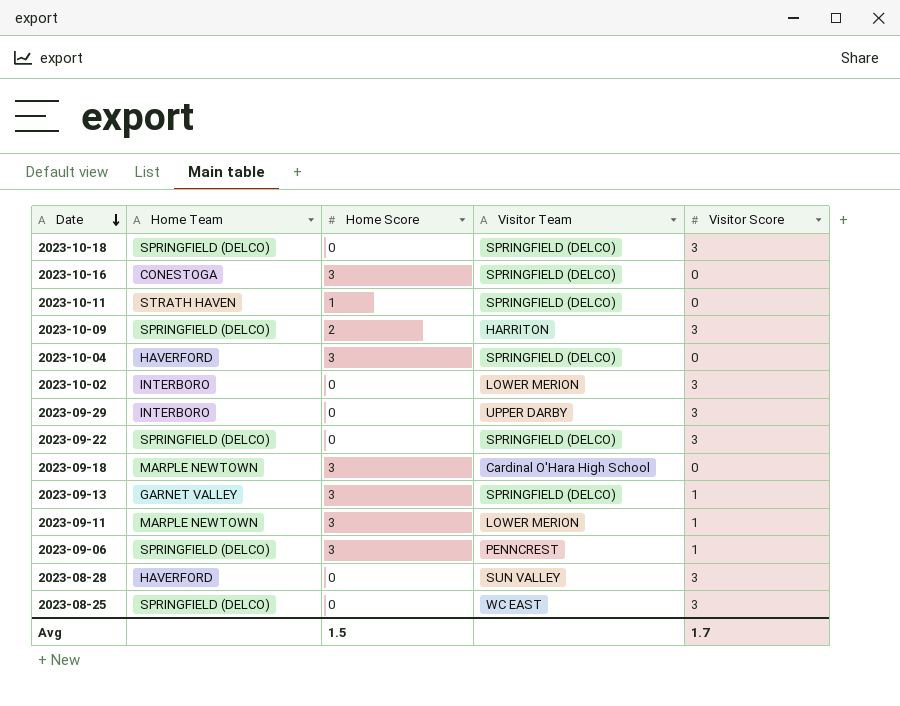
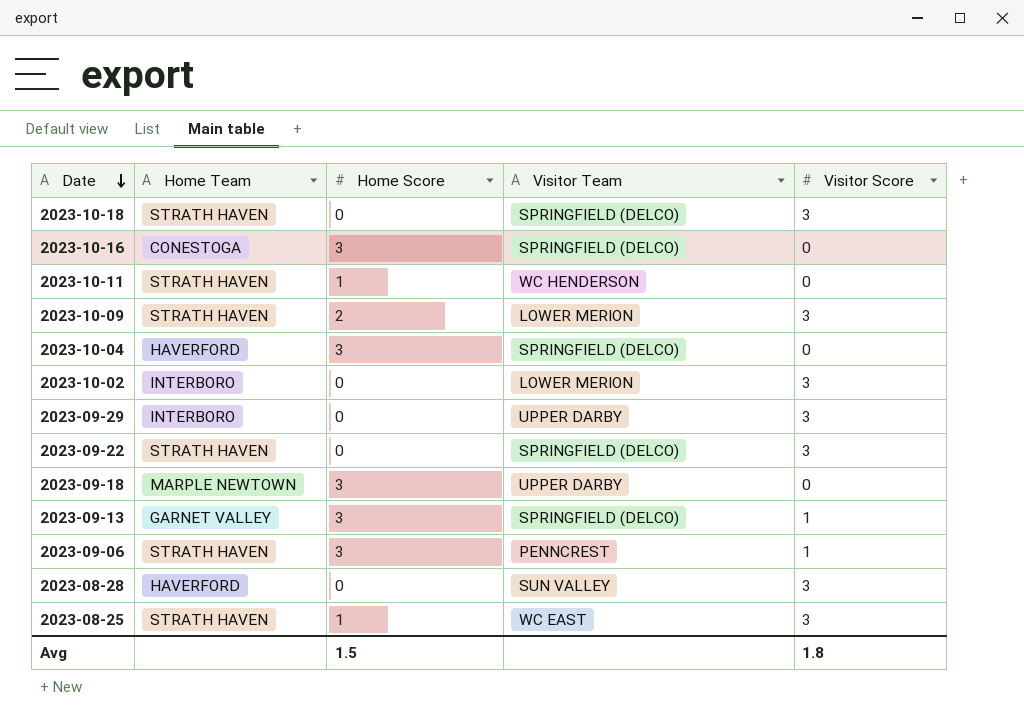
row 2023-09-11: MARPLE NEWTOWN | 3 | LOWER MERION | 1 -> none
2023-10-18 | Home Team: SPRINGFIELD (DELCO) -> STRATH HAVEN
2023-10-11 | Visitor Team: SPRINGFIELD (DELCO) -> WC HENDERSON
2023-10-09 | Home Team: SPRINGFIELD (DELCO) -> STRATH HAVEN
2023-10-09 | Visitor Team: HARRITON -> LOWER MERION
2023-09-22 | Home Team: SPRINGFIELD (DELCO) -> STRATH HAVEN
2023-09-18 | Visitor Team: Cardinal O'Hara High School -> UPPER DARBY
2023-09-06 | Home Team: SPRINGFIELD (DELCO) -> STRATH HAVEN
2023-08-25 | Home Team: SPRINGFIELD (DELCO) -> STRATH HAVEN
2023-08-25 | Home Score: 0 -> 1
Avg | Visitor Score: 1.7 -> 1.8

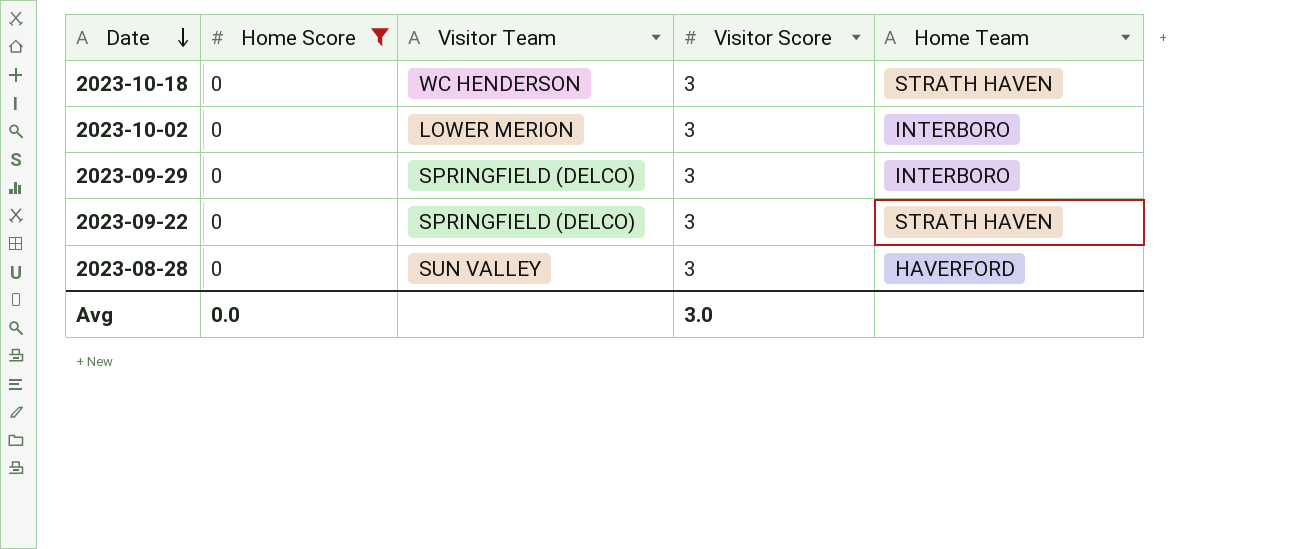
filter: none -> Home Score = 0
column Home Team | position: 2 -> 5
2023-10-18 | Visitor Team: SPRINGFIELD (DELCO) -> WC HENDERSON
2023-09-29 | Visitor Team: UPPER DARBY -> SPRINGFIELD (DELCO)
Avg | Home Score: 1.5 -> 0.0
Avg | Visitor Score: 1.8 -> 3.0

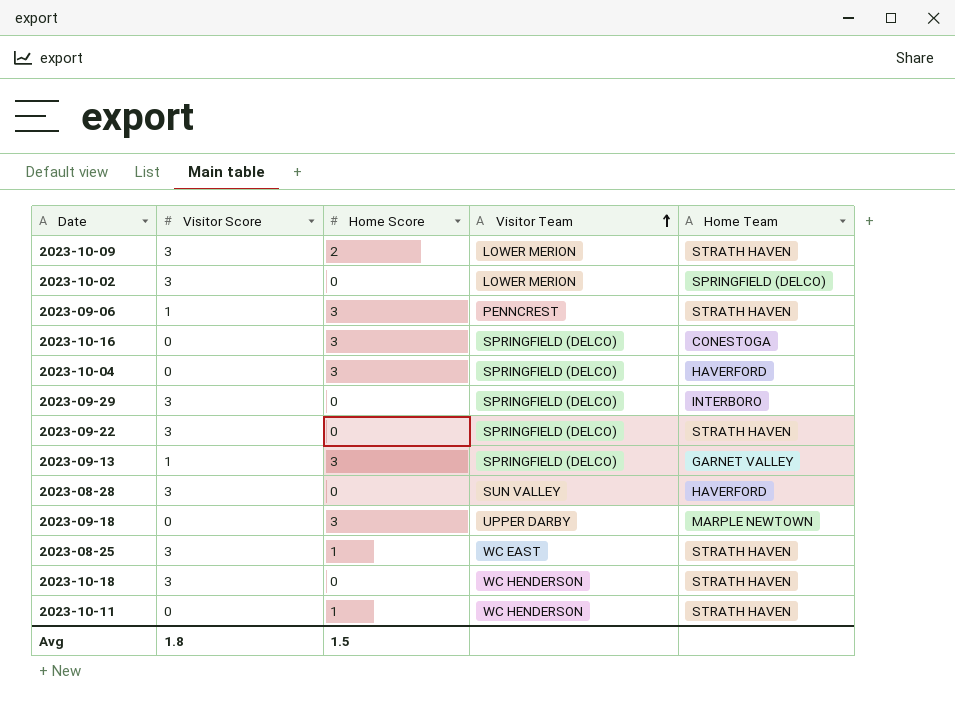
filter: Home Score = 0 -> none
row order: Date descending -> Visitor Team ascending
column Visitor Score | position: 4 -> 2
2023-10-02 | Home Team: INTERBORO -> SPRINGFIELD (DELCO)
Avg | Visitor Score: 3.0 -> 1.8
Avg | Home Score: 0.0 -> 1.5

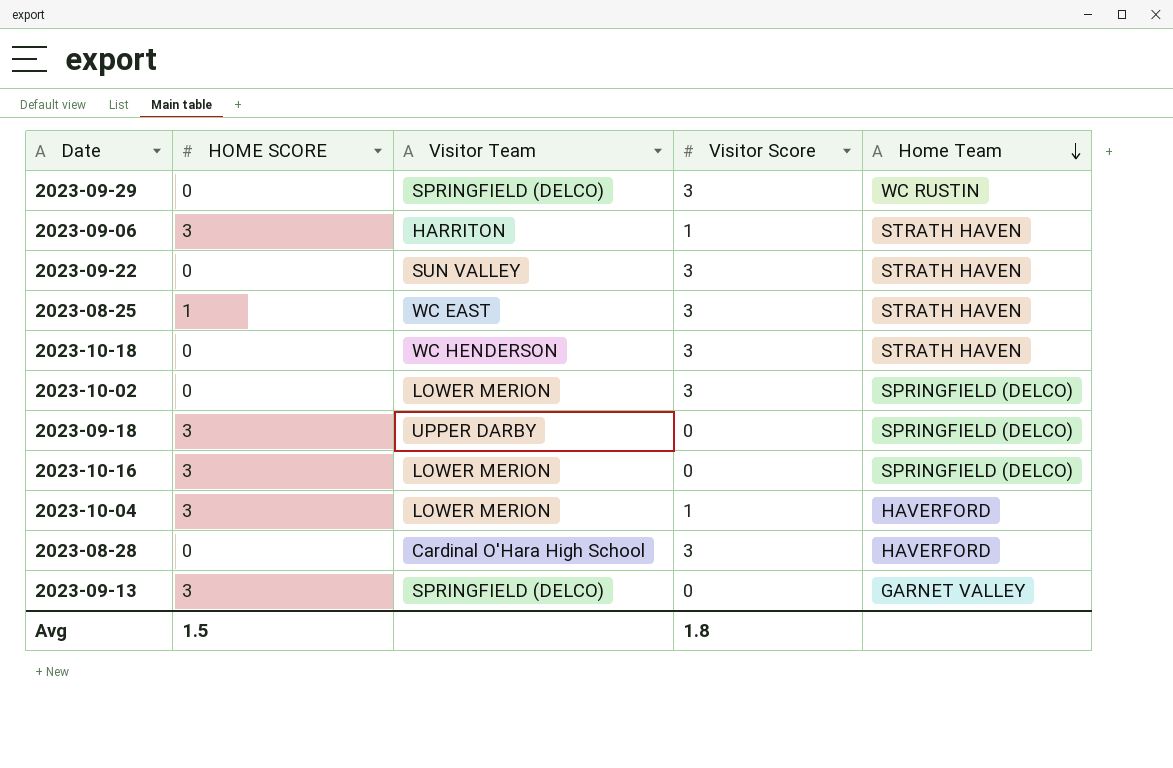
row order: Visitor Team ascending -> Home Team descending
column name: Home Score -> HOME SCORE
column Visitor Score | position: 2 -> 4
row 2023-10-09: 3 | 2 | LOWER MERION | STRATH HAVEN -> none
row 2023-10-11: 0 | 1 | WC HENDERSON | STRATH HAVEN -> none
2023-09-29 | Home Team: INTERBORO -> WC RUSTIN
2023-09-06 | Visitor Team: PENNCREST -> HARRITON
2023-09-22 | Visitor Team: SPRINGFIELD (DELCO) -> SUN VALLEY
2023-09-18 | Home Team: MARPLE NEWTOWN -> SPRINGFIELD (DELCO)
2023-10-16 | Visitor Team: SPRINGFIELD (DELCO) -> LOWER MERION
2023-10-16 | Home Team: CONESTOGA -> SPRINGFIELD (DELCO)
2023-10-04 | Visitor Team: SPRINGFIELD (DELCO) -> LOWER MERION
2023-10-04 | Visitor Score: 0 -> 1
2023-08-28 | Visitor Team: SUN VALLEY -> Cardinal O'Hara High School
2023-09-13 | Visitor Score: 1 -> 0

